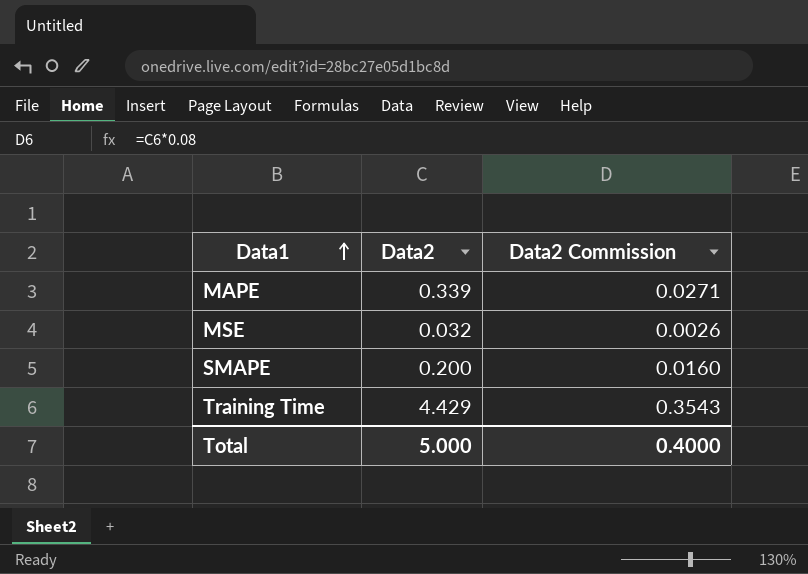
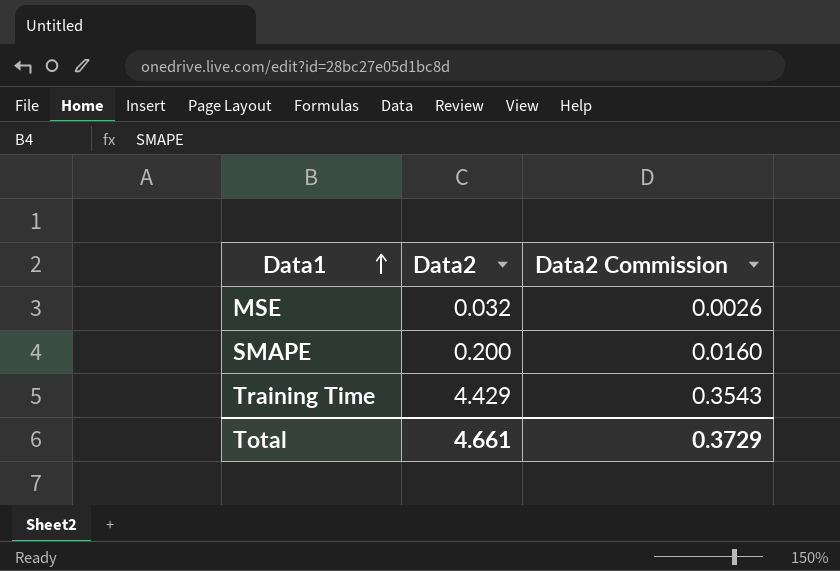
row MAPE: 0.339 | 0.0271 -> none
Total | Data2: 5.000 -> 4.661
Total | Data2 Commission: 0.4000 -> 0.3729

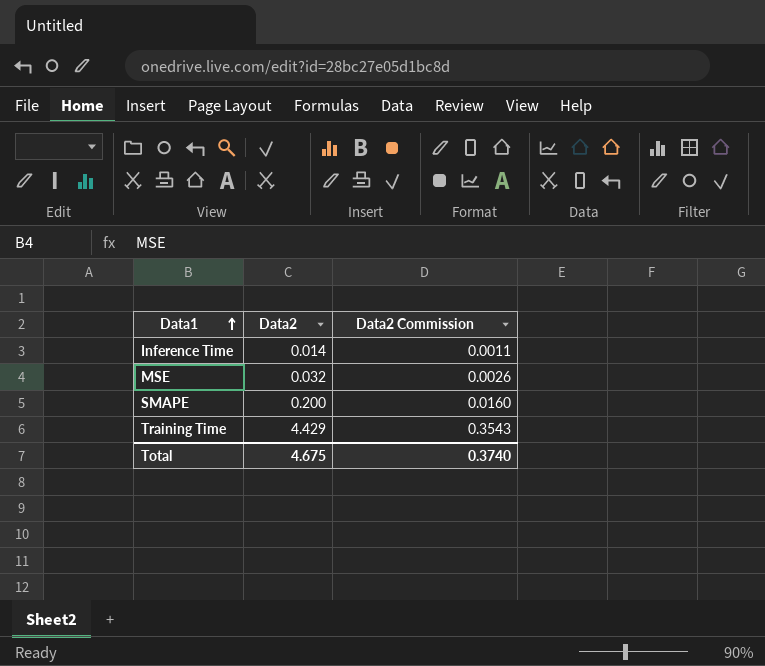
row Inference Time: none -> 0.014 | 0.0011
Total | Data2: 4.661 -> 4.675
Total | Data2 Commission: 0.3729 -> 0.3740

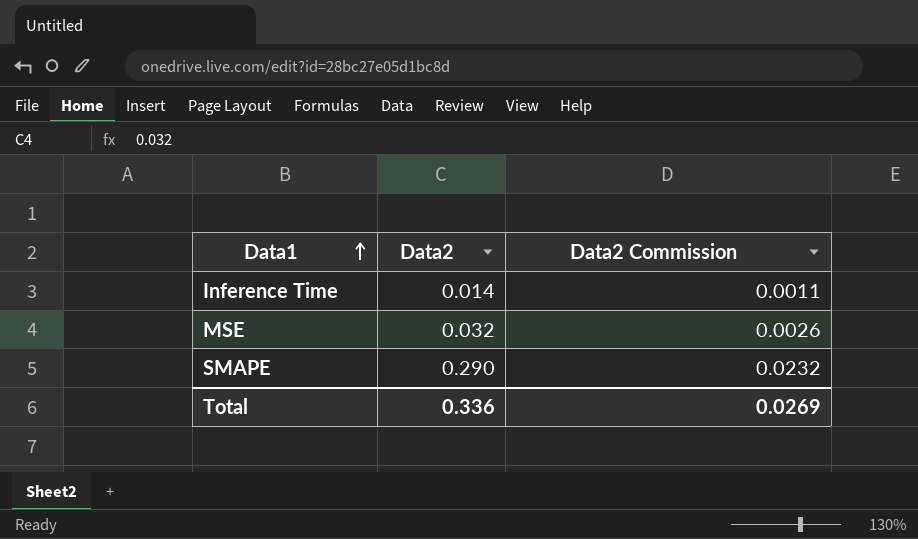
row Training Time: 4.429 | 0.3543 -> none
SMAPE | Data2: 0.200 -> 0.290
SMAPE | Data2 Commission: 0.0160 -> 0.0232
Total | Data2: 4.675 -> 0.336
Total | Data2 Commission: 0.3740 -> 0.0269

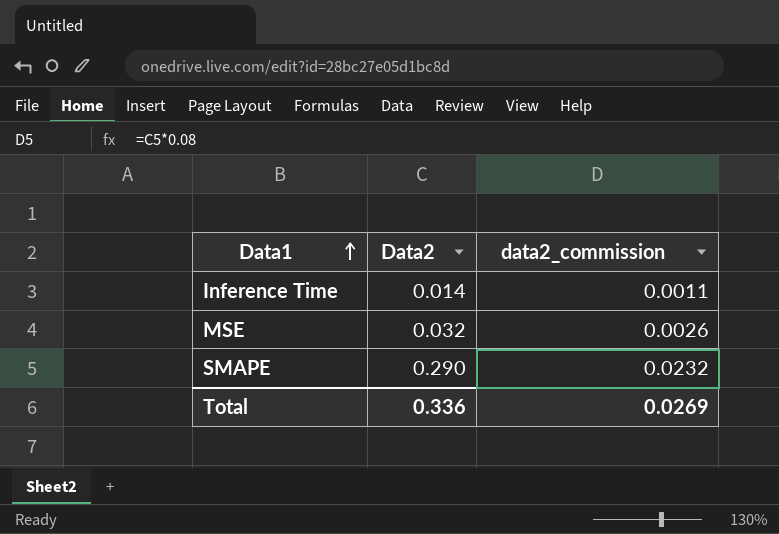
column name: Data2 Commission -> data2_commission

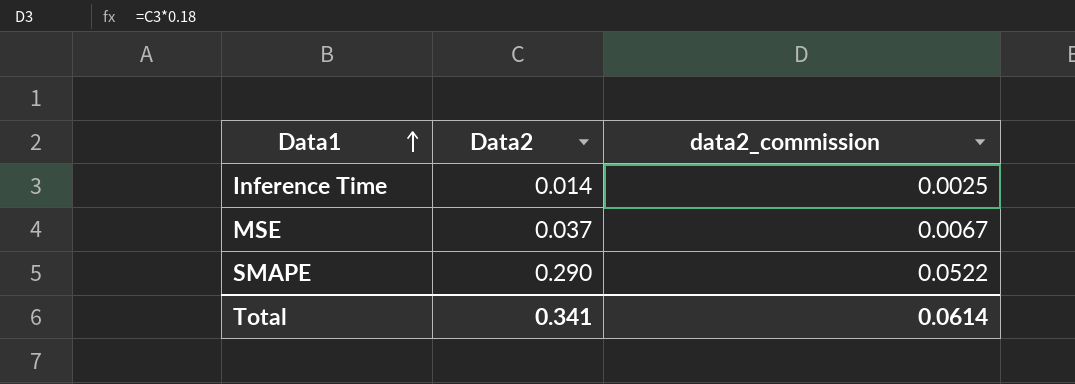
column data2_commission | formula: [Data2] * 0.08 -> [Data2] * 0.18
MSE | Data2: 0.032 -> 0.037
Total | Data2: 0.336 -> 0.341
Total | data2_commission: 0.0269 -> 0.0614

